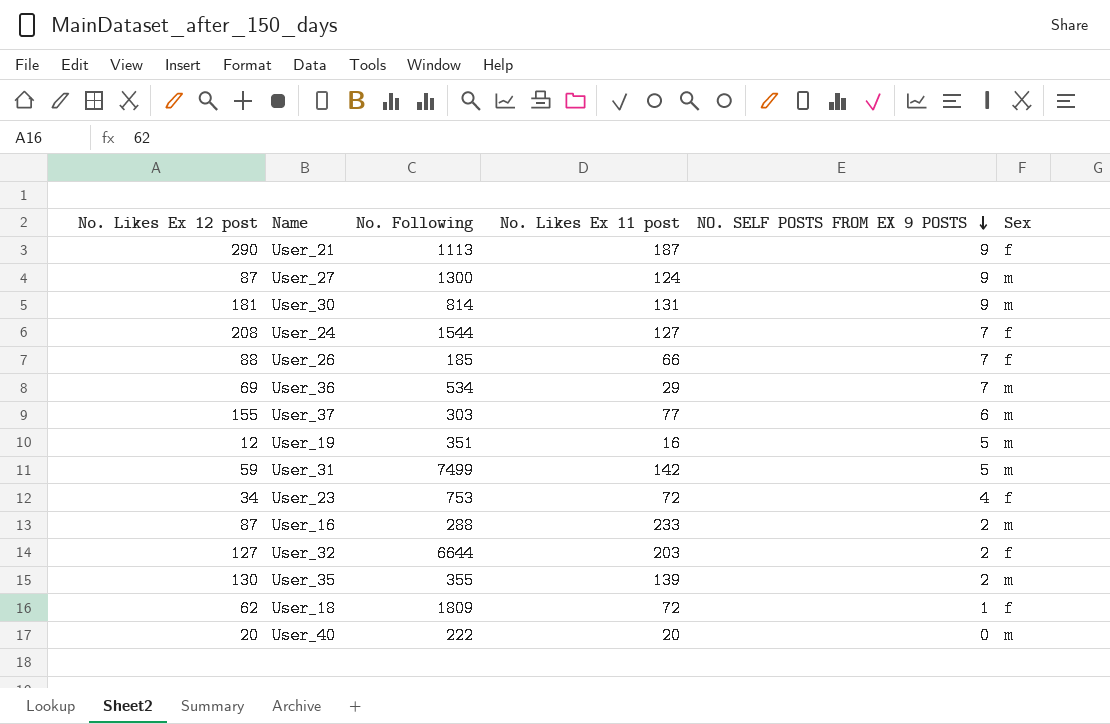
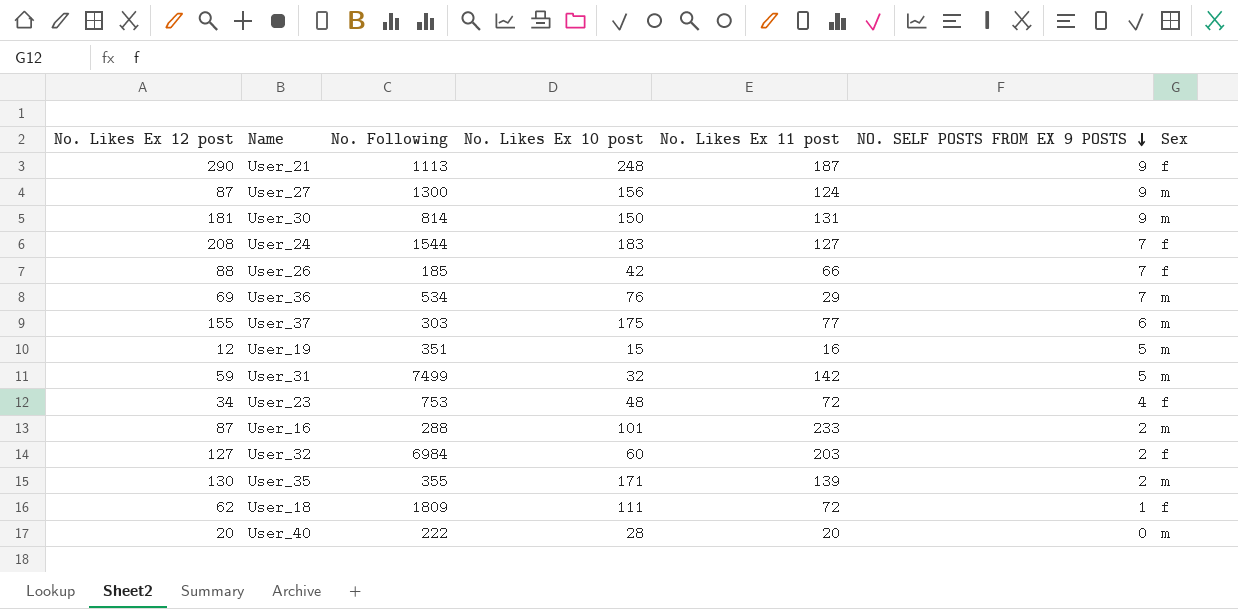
column No. Likes Ex 10 post | position: none -> 4
User_32 | No. Following: 6644 -> 6984

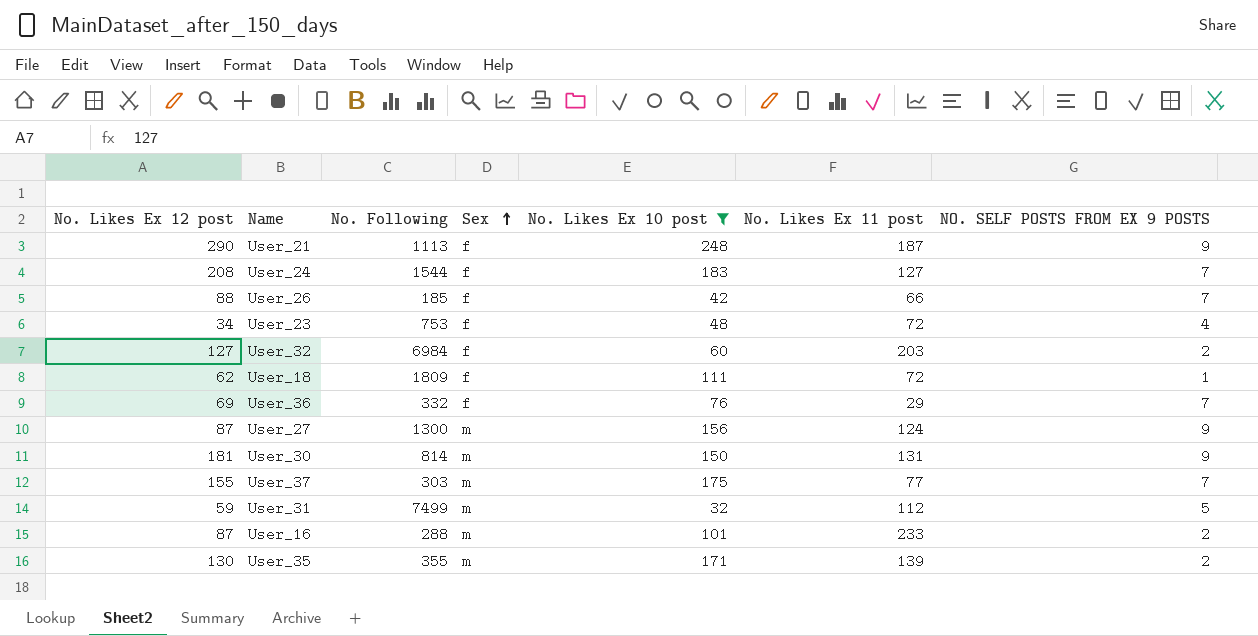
filter: none -> No. Likes Ex 10 post >= 32
row order: NO. SELF POSTS FROM EX 9 POSTS descending -> Sex ascending
column Sex | position: 7 -> 4
User_36 | No. Following: 534 -> 332
User_36 | Sex: m -> f
User_37 | NO. SELF POSTS FROM EX 9 POSTS: 6 -> 7
User_31 | No. Likes Ex 11 post: 142 -> 112

